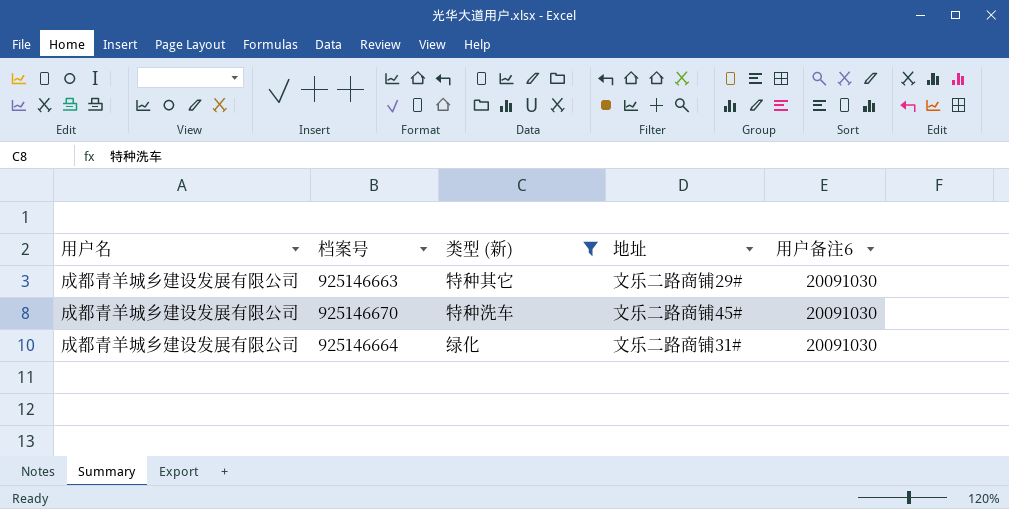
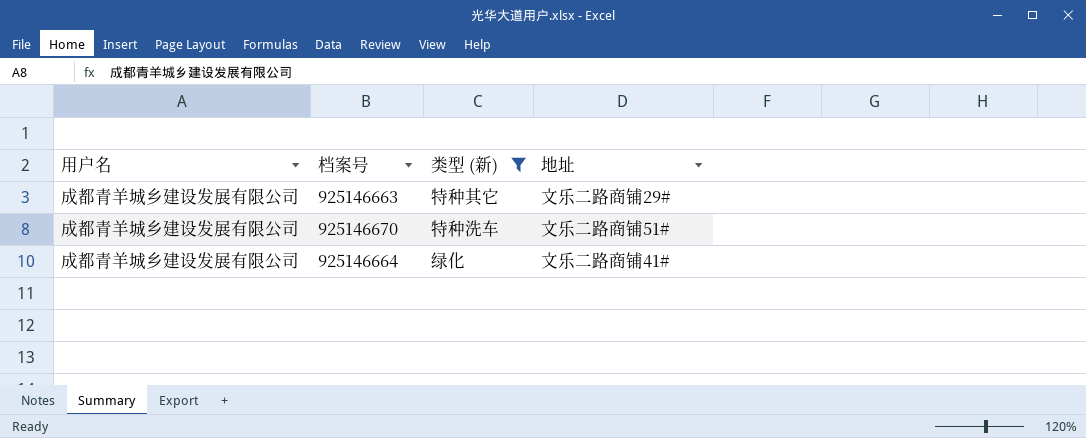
column 用户备注6 | position: 5 -> none
925146670 | 地址: 文乐二路商铺45# -> 文乐二路商铺51#
925146664 | 地址: 文乐二路商铺31# -> 文乐二路商铺41#

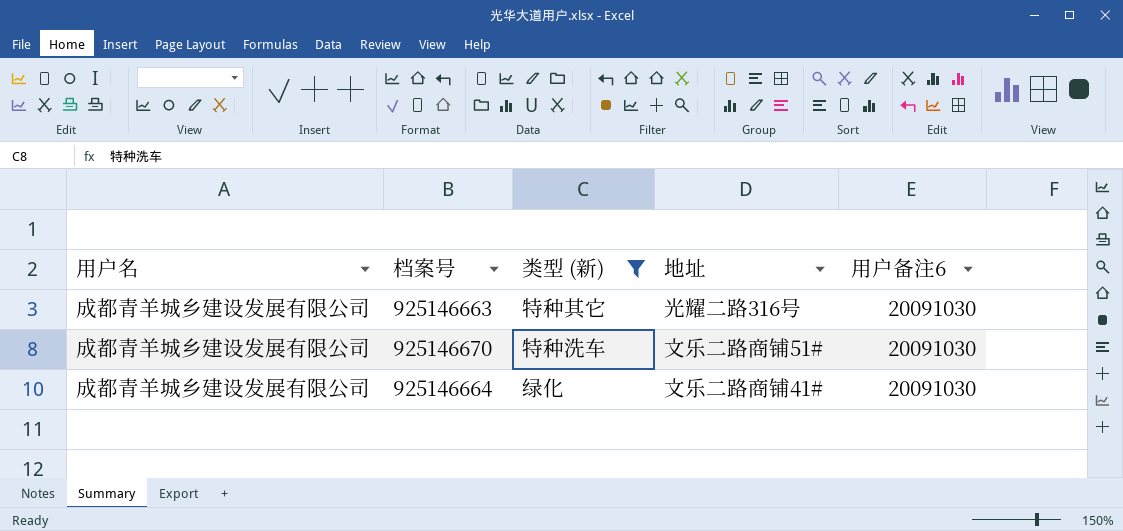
column 用户备注6 | position: none -> 5
925146663 | 地址: 文乐二路商铺29# -> 光耀二路316号

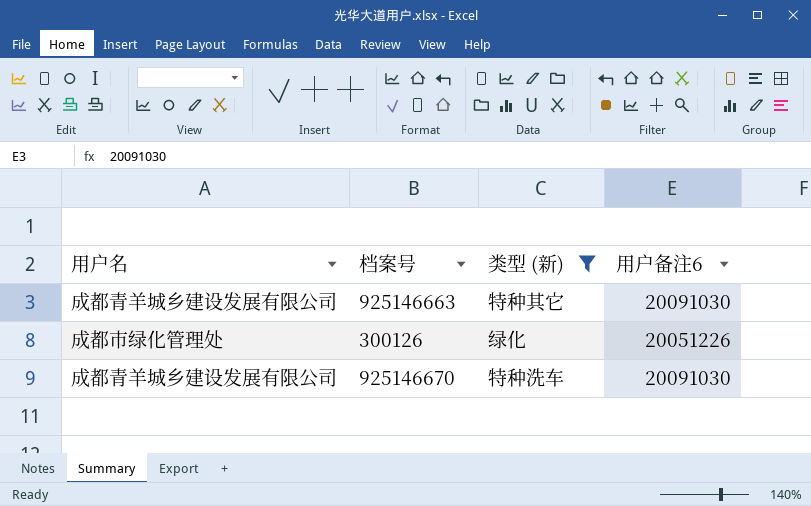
column 地址 | position: 4 -> none
row 925146664: 成都青羊城乡建设发展有限公司 | 绿化 | 文乐二路商铺41# | 20091030 -> none
row 300126: none -> 成都市绿化管理处 | 绿化 | 20051226

